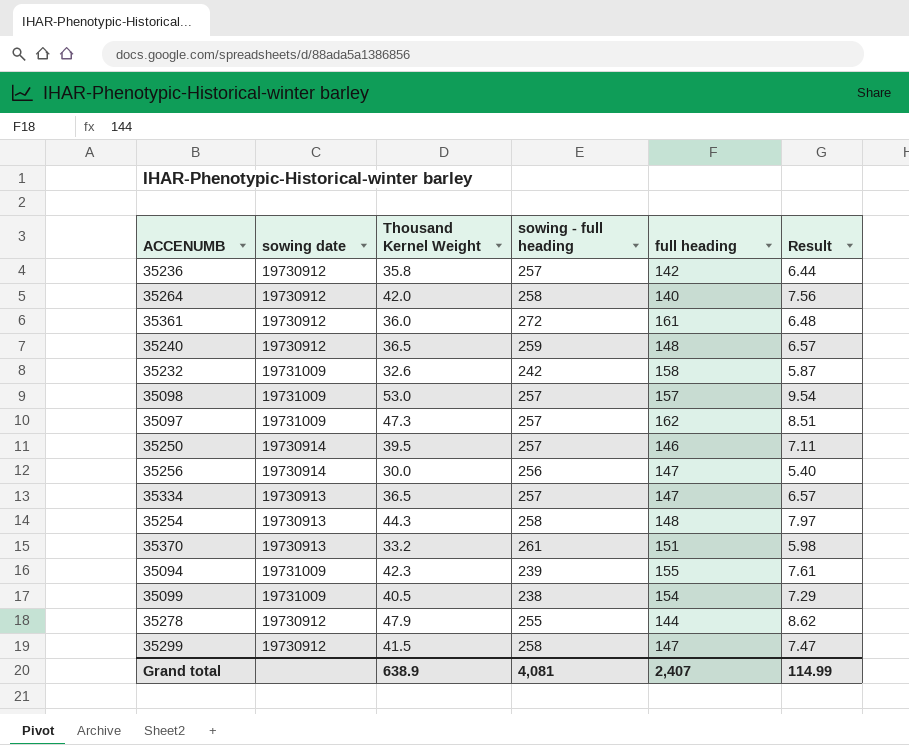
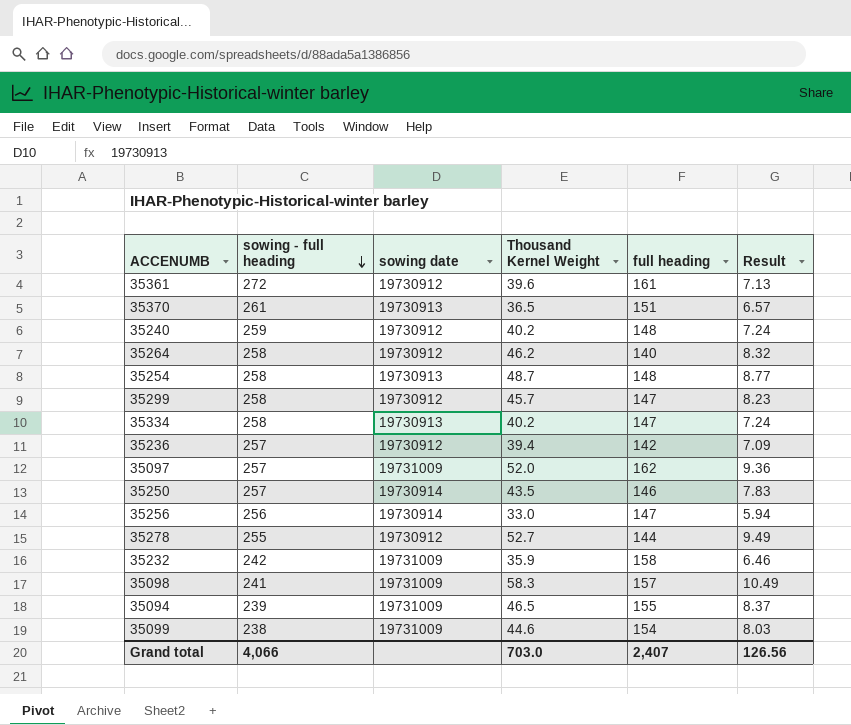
row order: none -> sowing - full heading descending
column sowing - full heading | position: 4 -> 2
35361 | Thousand Kernel Weight: 36.0 -> 39.6
35361 | Result: 6.48 -> 7.13
35370 | Thousand Kernel Weight: 33.2 -> 36.5
35370 | Result: 5.98 -> 6.57
35240 | Thousand Kernel Weight: 36.5 -> 40.2
35240 | Result: 6.57 -> 7.24
35264 | Thousand Kernel Weight: 42.0 -> 46.2
35264 | Result: 7.56 -> 8.32
35254 | Thousand Kernel Weight: 44.3 -> 48.7
35254 | Result: 7.97 -> 8.77
35299 | Thousand Kernel Weight: 41.5 -> 45.7
35299 | Result: 7.47 -> 8.23
35334 | sowing - full heading: 257 -> 258
35334 | Thousand Kernel Weight: 36.5 -> 40.2
35334 | Result: 6.57 -> 7.24
35236 | Thousand Kernel Weight: 35.8 -> 39.4
35236 | Result: 6.44 -> 7.09
35097 | Thousand Kernel Weight: 47.3 -> 52.0
35097 | Result: 8.51 -> 9.36
35250 | Thousand Kernel Weight: 39.5 -> 43.5
35250 | Result: 7.11 -> 7.83
35256 | Thousand Kernel Weight: 30.0 -> 33.0
35256 | Result: 5.40 -> 5.94
35278 | Thousand Kernel Weight: 47.9 -> 52.7
35278 | Result: 8.62 -> 9.49
35232 | Thousand Kernel Weight: 32.6 -> 35.9
35232 | Result: 5.87 -> 6.46
35098 | sowing - full heading: 257 -> 241
35098 | Thousand Kernel Weight: 53.0 -> 58.3
35098 | Result: 9.54 -> 10.49
35094 | Thousand Kernel Weight: 42.3 -> 46.5
35094 | Result: 7.61 -> 8.37
35099 | Thousand Kernel Weight: 40.5 -> 44.6
35099 | Result: 7.29 -> 8.03
Grand total | sowing - full heading: 4,081 -> 4,066
Grand total | Thousand Kernel Weight: 638.9 -> 703.0
Grand total | Result: 114.99 -> 126.56

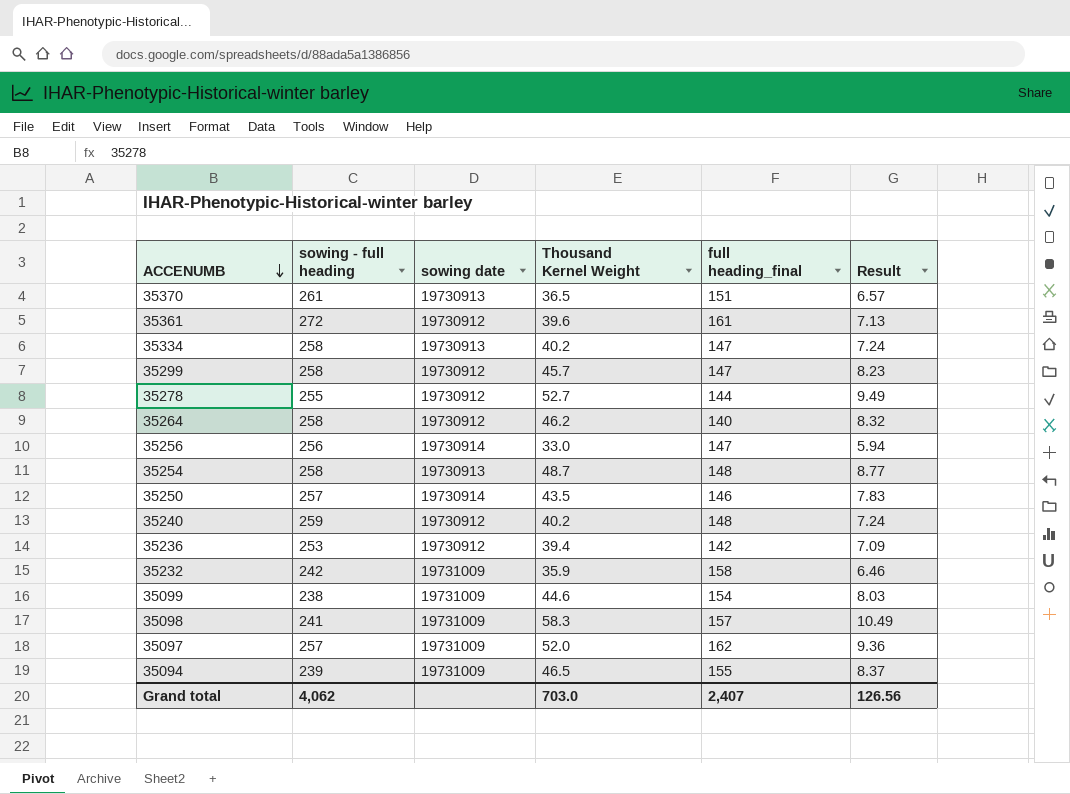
row order: sowing - full heading descending -> ACCENUMB descending
column name: full heading -> full heading_final
35236 | sowing - full heading: 257 -> 253
Grand total | sowing - full heading: 4,066 -> 4,062

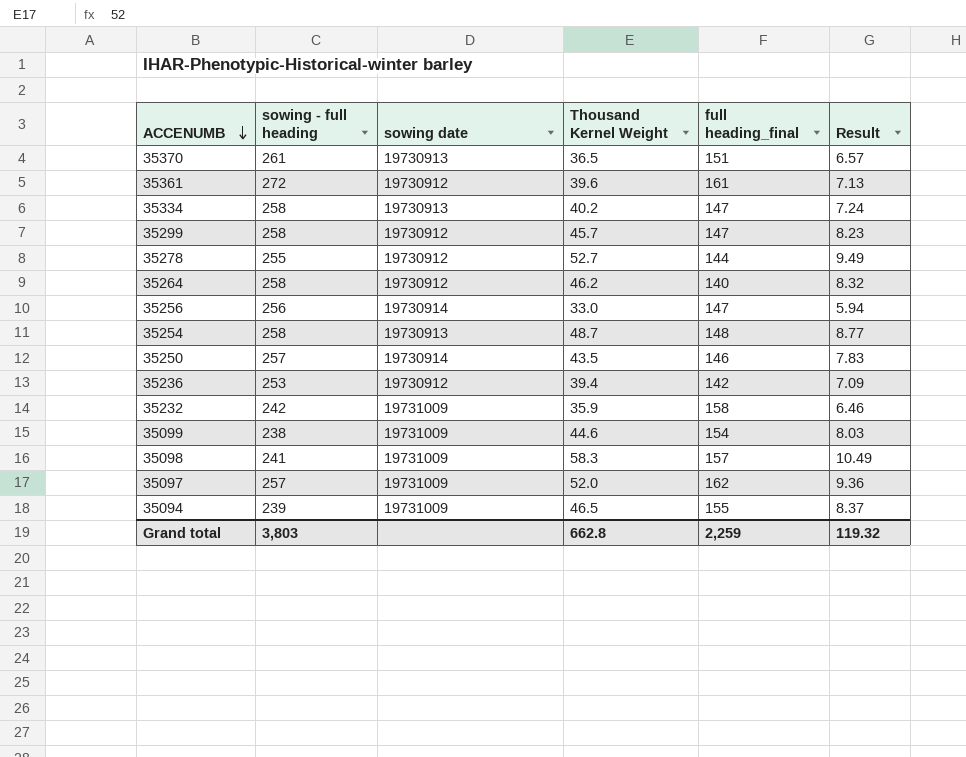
row 35240: 259 | 19730912 | 40.2 | 148 | 7.24 -> none
Grand total | sowing - full heading: 4,062 -> 3,803
Grand total | Thousand Kernel Weight: 703.0 -> 662.8
Grand total | full heading_final: 2,407 -> 2,259
Grand total | Result: 126.56 -> 119.32

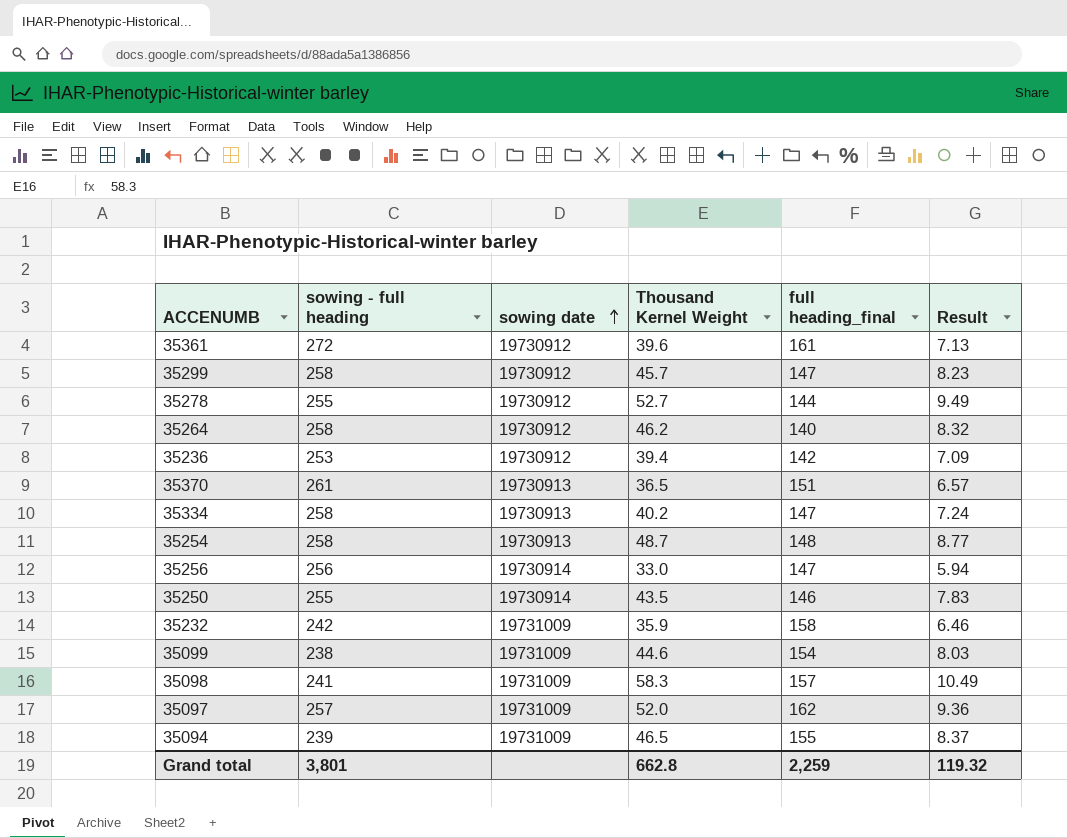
row order: ACCENUMB descending -> sowing date ascending
35250 | sowing - full heading: 257 -> 255
Grand total | sowing - full heading: 3,803 -> 3,801

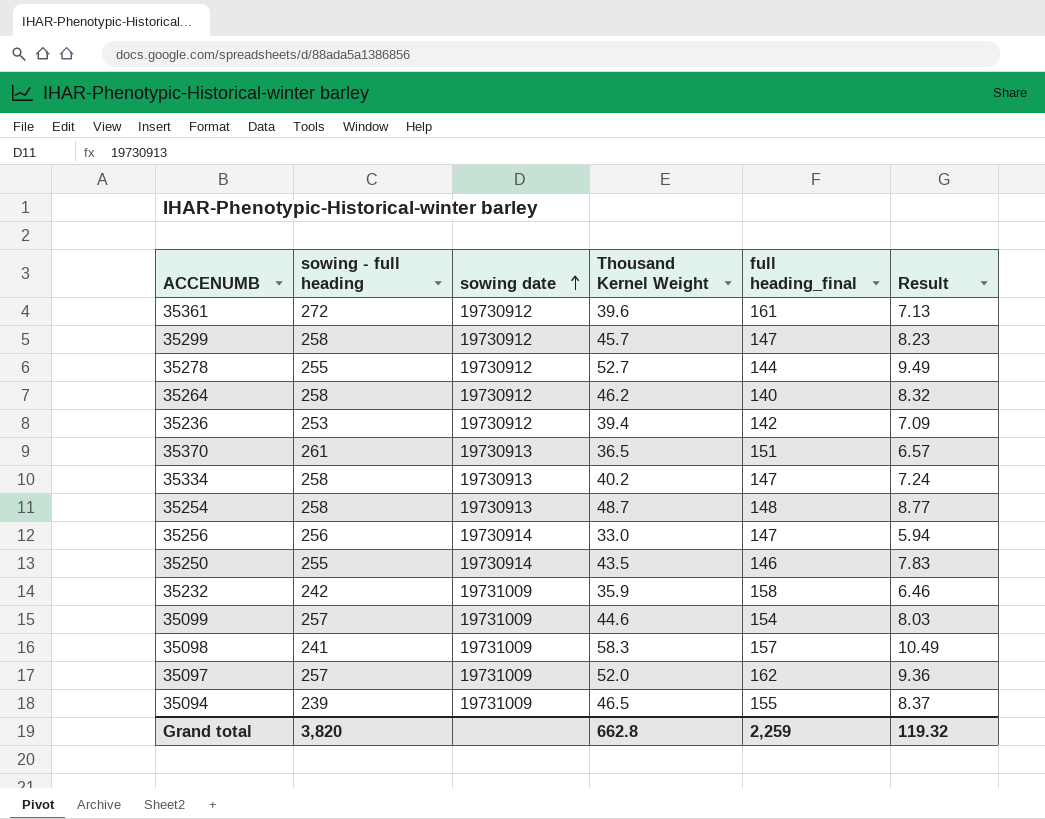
35099 | sowing - full heading: 238 -> 257
Grand total | sowing - full heading: 3,801 -> 3,820

